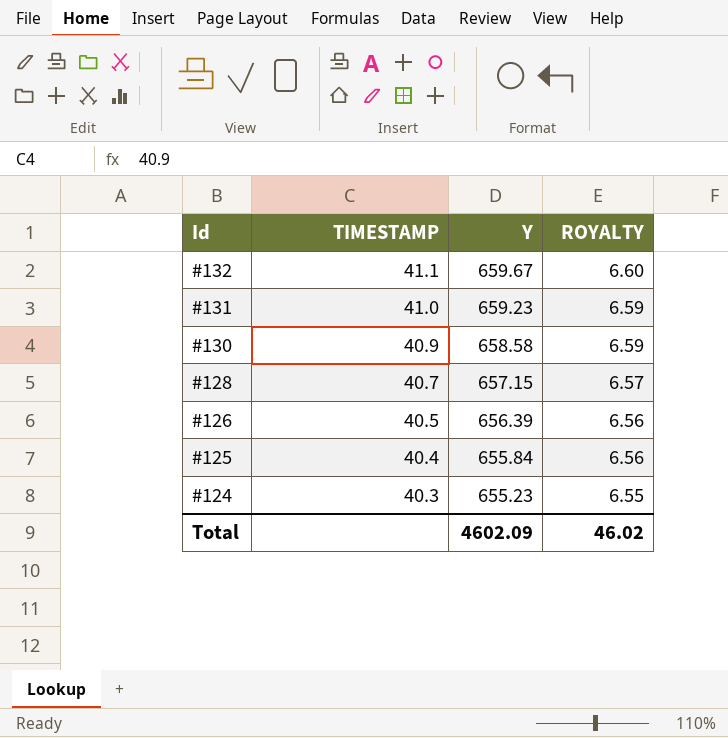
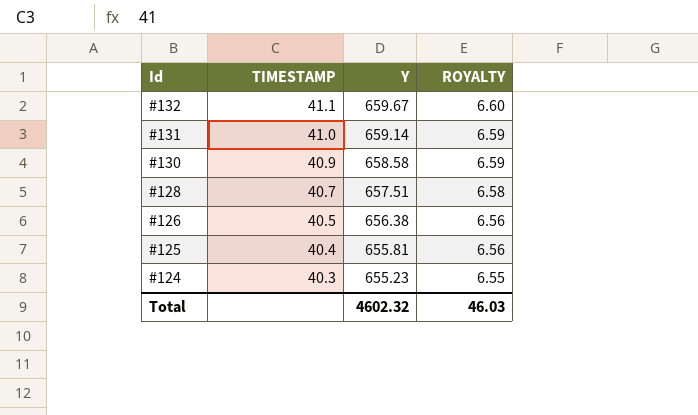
#131 | Y: 659.23 -> 659.14
#128 | Y: 657.15 -> 657.51
#128 | ROYALTY: 6.57 -> 6.58
#126 | Y: 656.39 -> 656.38
#125 | Y: 655.84 -> 655.81
Total | Y: 4602.09 -> 4602.32
Total | ROYALTY: 46.02 -> 46.03

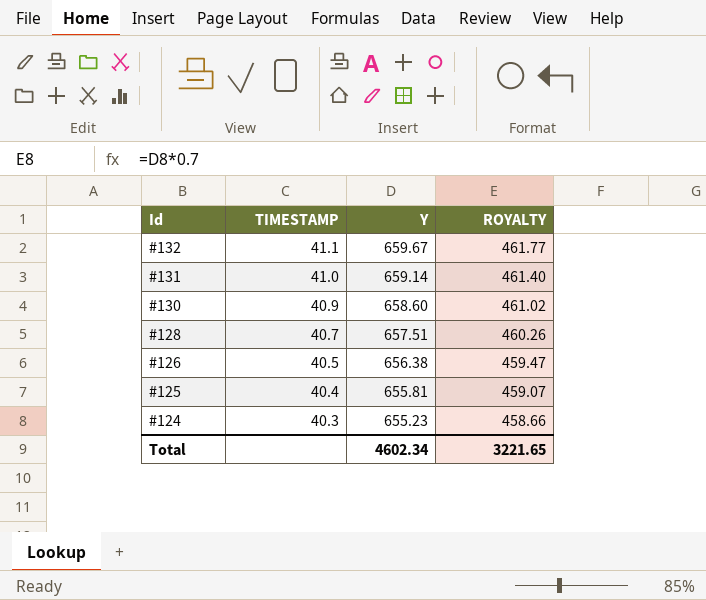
column ROYALTY | formula: [Y] * 0.01 -> [Y] * 0.7
#130 | Y: 658.58 -> 658.60
Total | Y: 4602.32 -> 4602.34
Total | ROYALTY: 46.03 -> 3221.65

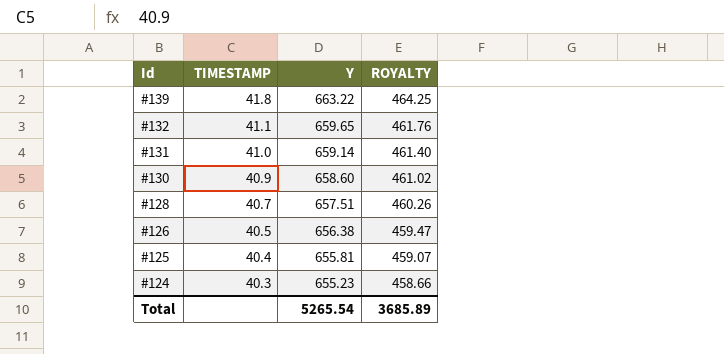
row #139: none -> 41.8 | 663.22 | 464.25
#132 | Y: 659.67 -> 659.65
#132 | ROYALTY: 461.77 -> 461.76
Total | Y: 4602.34 -> 5265.54
Total | ROYALTY: 3221.65 -> 3685.89

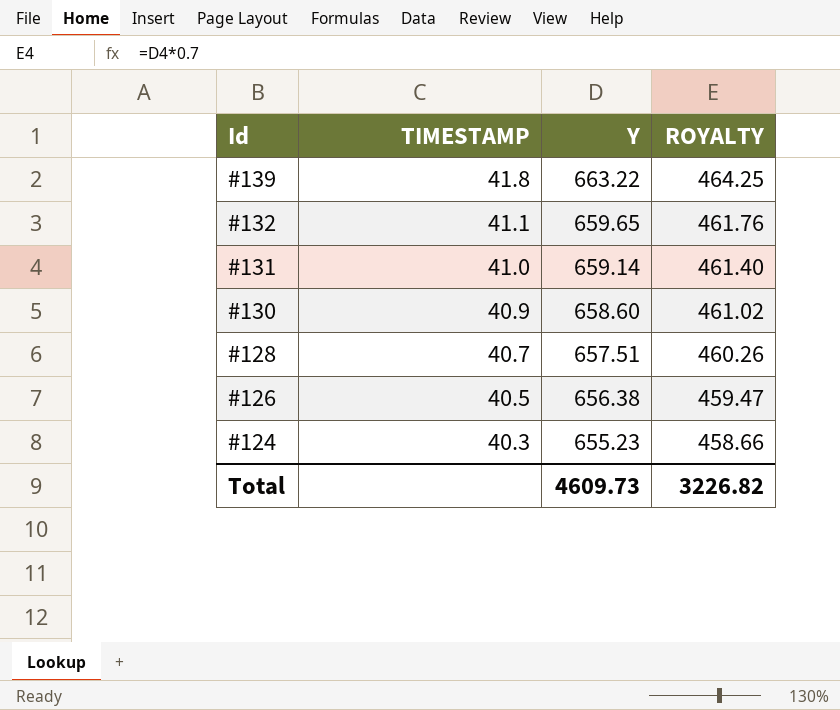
row #125: 40.4 | 655.81 | 459.07 -> none
Total | Y: 5265.54 -> 4609.73
Total | ROYALTY: 3685.89 -> 3226.82

